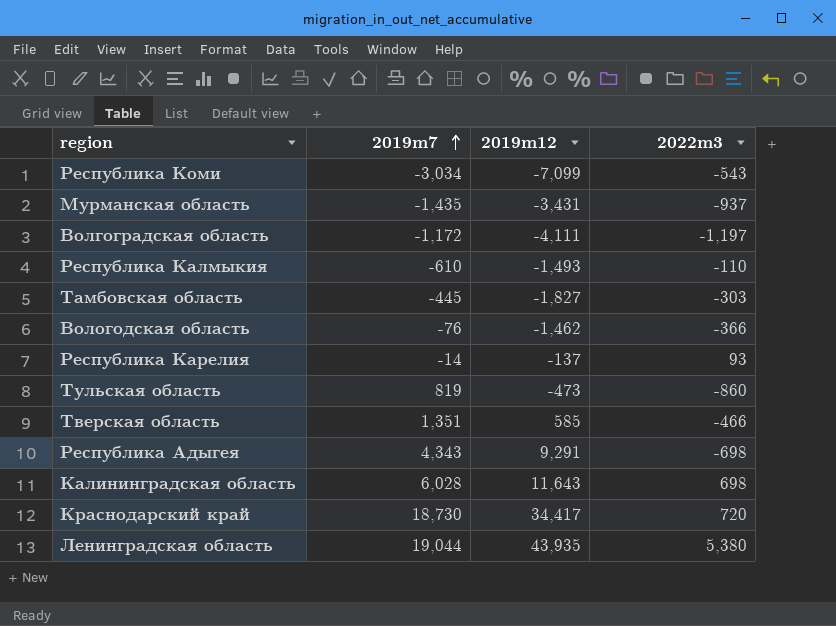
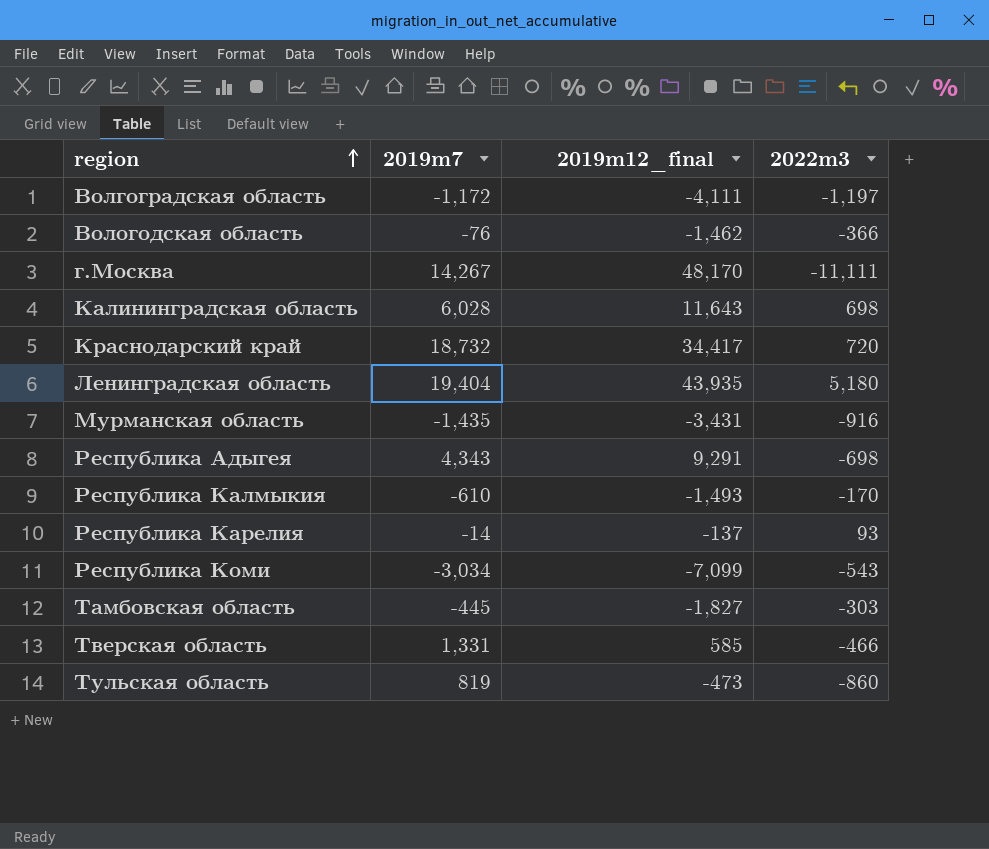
row order: 2019m7 ascending -> region ascending
column name: 2019m12 -> 2019m12_final
row г.Москва: none -> 14,267 | 48,170 | -11,111
Краснодарский край | 2019m7: 18,730 -> 18,732
Ленинградская область | 2019m7: 19,044 -> 19,404
Ленинградская область | 2022m3: 5,380 -> 5,180
Мурманская область | 2022m3: -937 -> -916
Республика Калмыкия | 2022m3: -110 -> -170
Тверская область | 2019m7: 1,351 -> 1,331

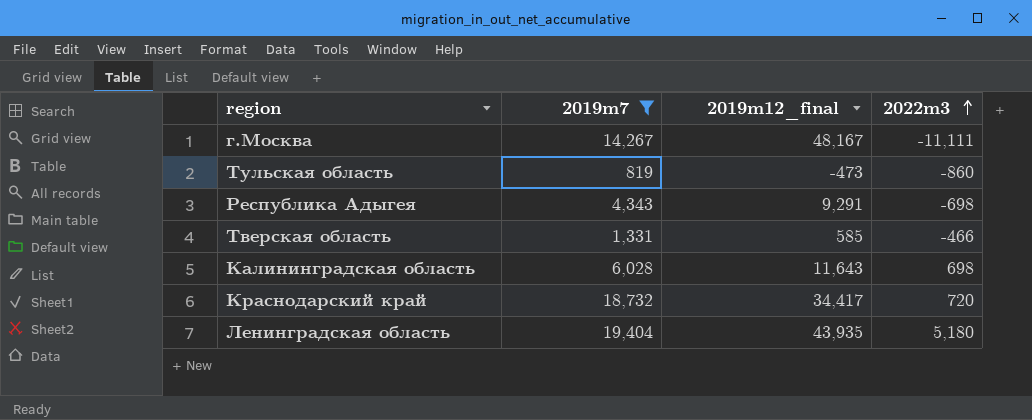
filter: none -> 2019m7 >= 819
row order: region ascending -> 2022m3 ascending
г.Москва | 2019m12_final: 48,170 -> 48,167

